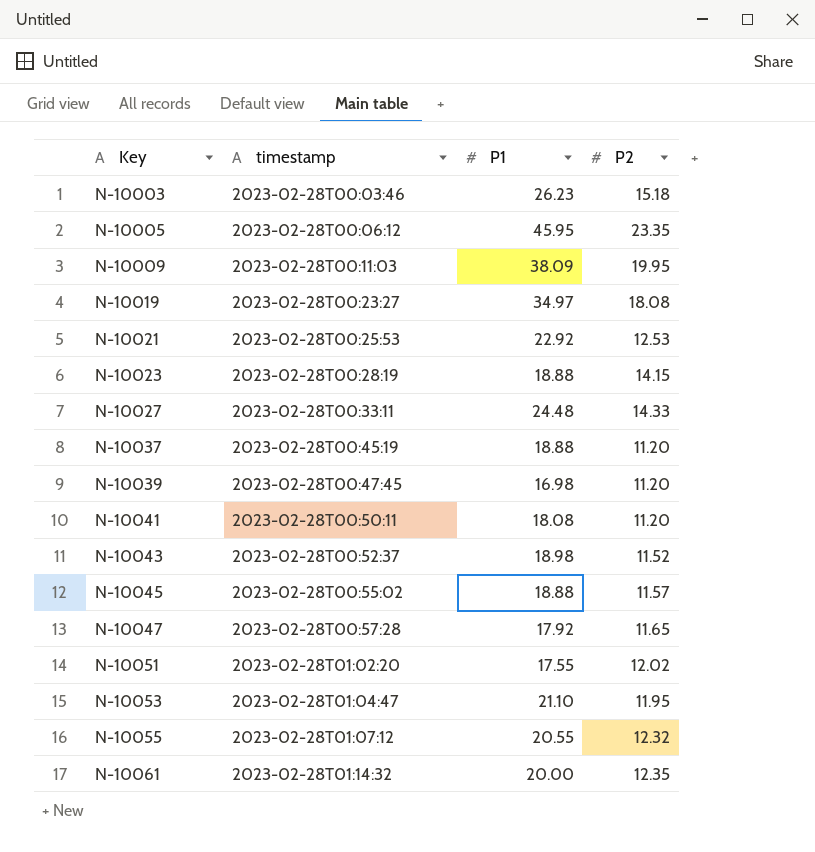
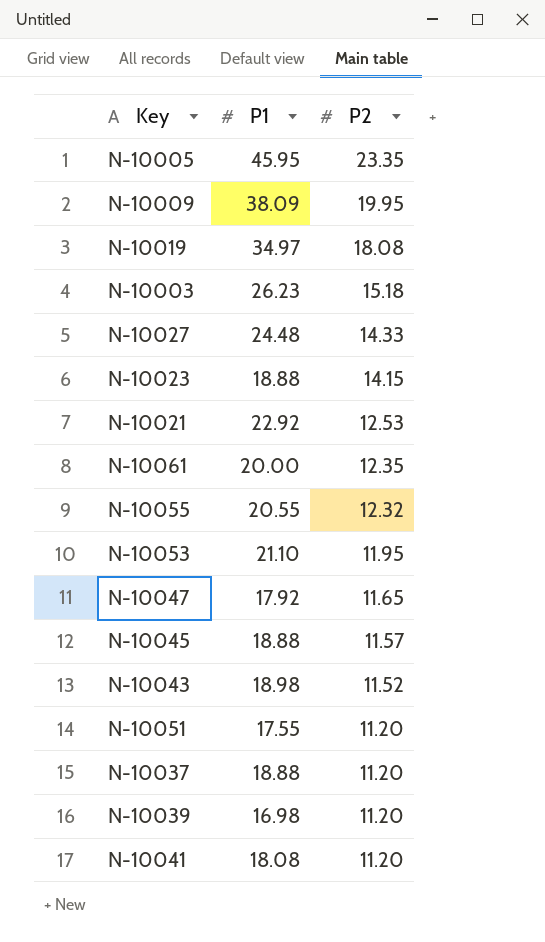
row order: Key ascending -> P2 descending
column timestamp | position: 2 -> none
N-10051 | P2: 12.02 -> 11.20

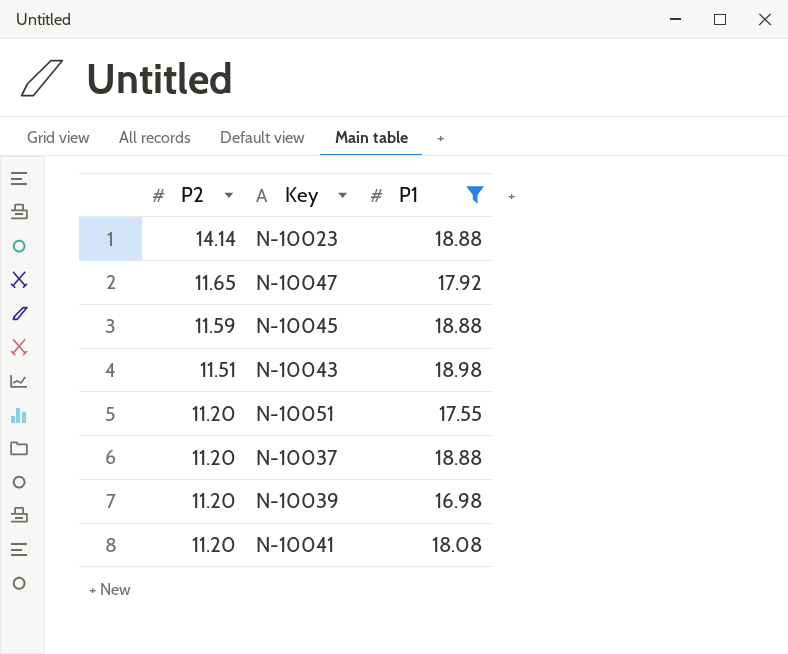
filter: none -> P1 <= 18.98
column P2 | position: 3 -> 1
N-10023 | P2: 14.15 -> 14.14
N-10045 | P2: 11.57 -> 11.59
N-10043 | P2: 11.52 -> 11.51

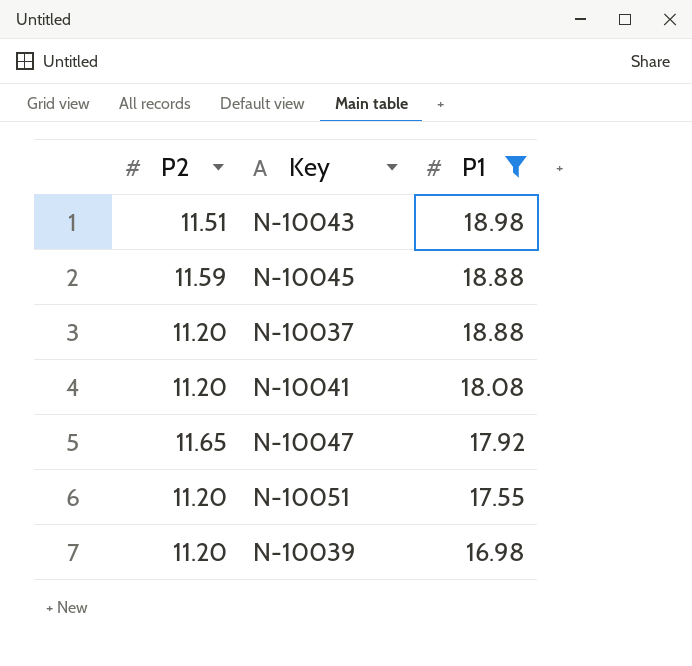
row order: P2 descending -> P1 descending
row N-10023: 14.14 | 18.88 -> none

